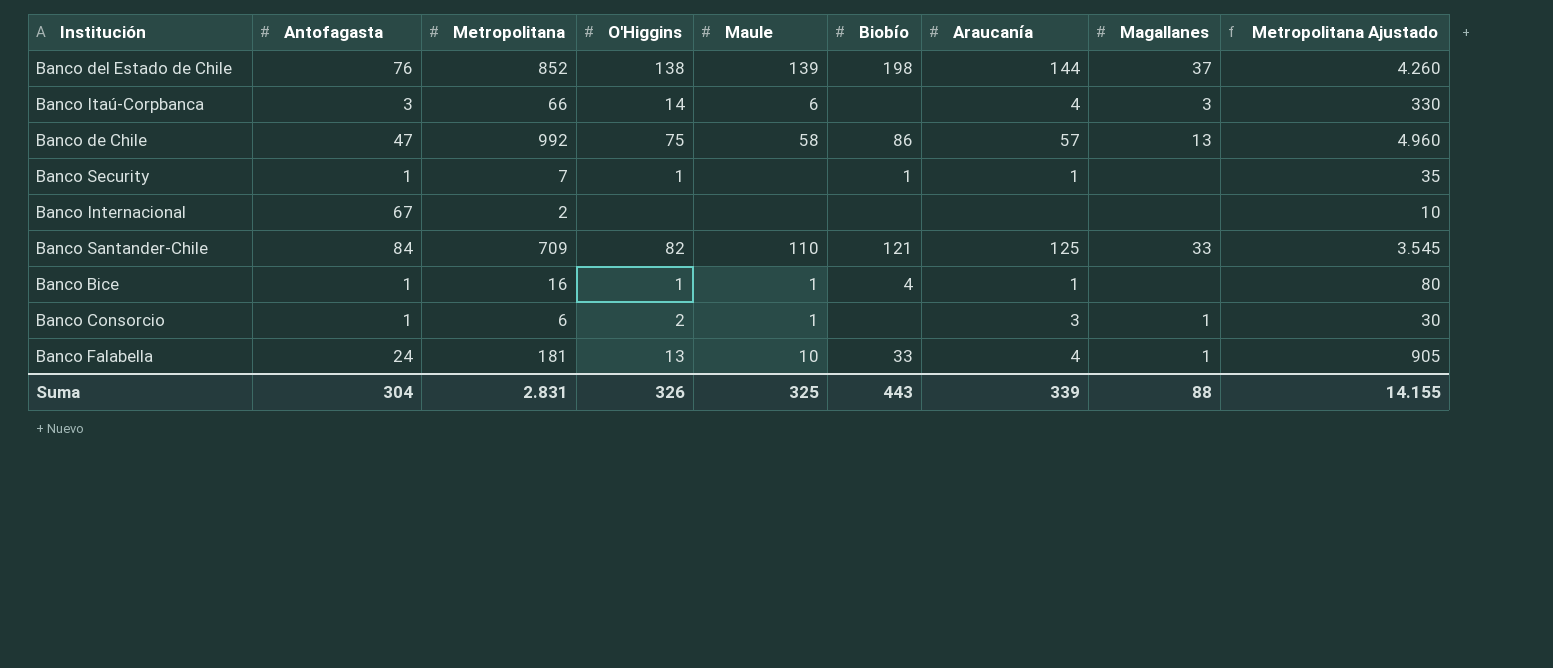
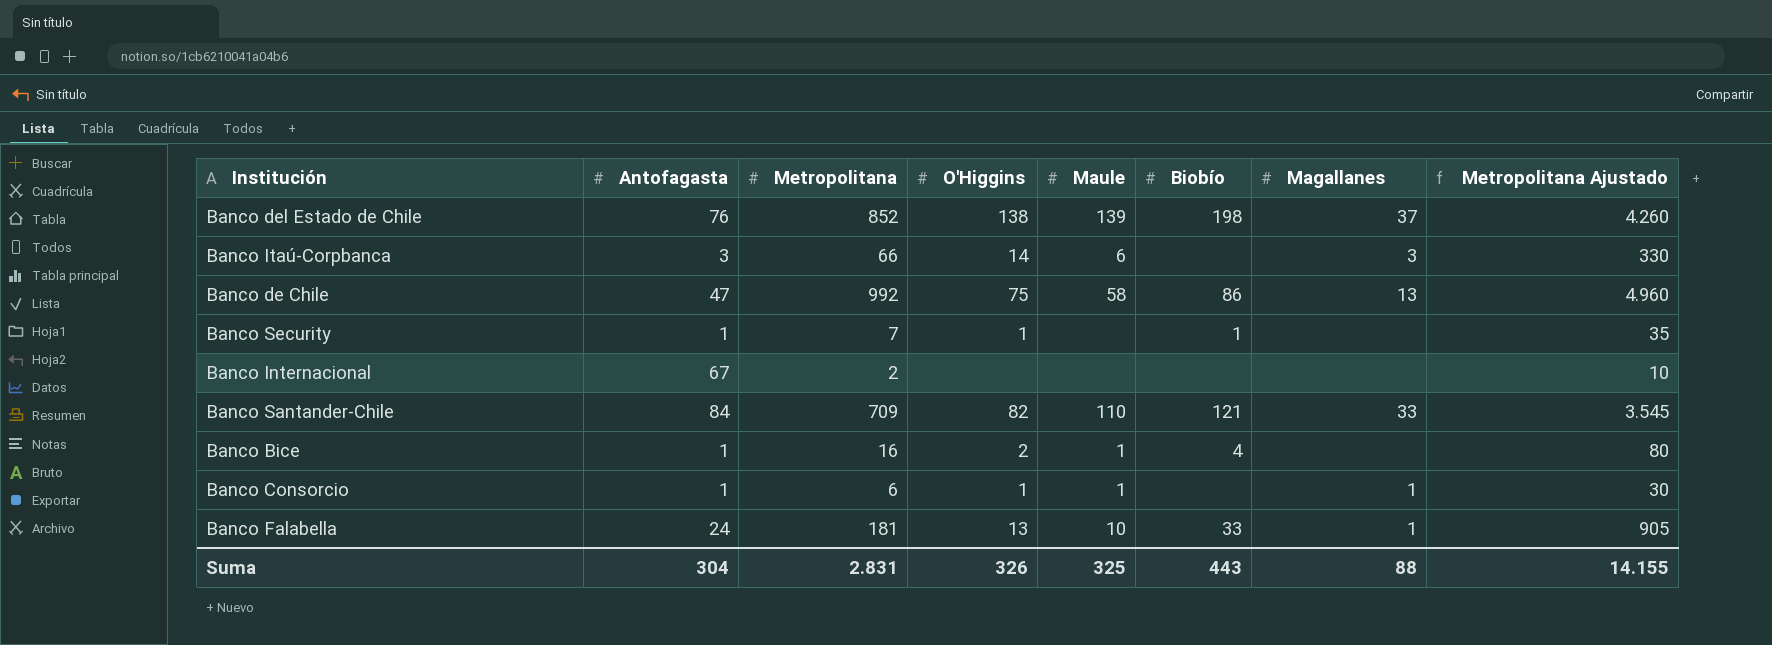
column Araucanía | position: 7 -> none
Banco Bice | O'Higgins: 1 -> 2
Banco Consorcio | O'Higgins: 2 -> 1

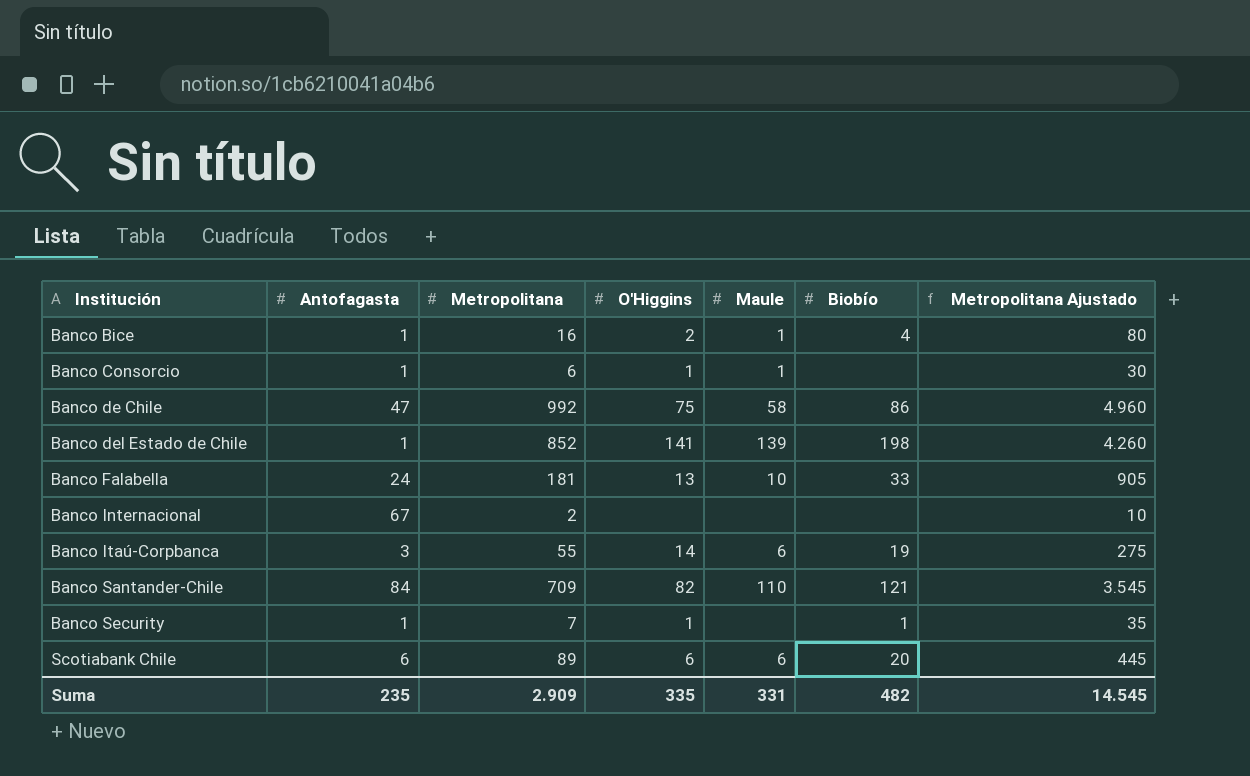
row order: none -> Institución ascending
column Magallanes | position: 7 -> none
Banco del Estado de Chile | Antofagasta: 76 -> 1
Banco del Estado de Chile | O'Higgins: 138 -> 141
Banco Itaú-Corpbanca | Metropolitana: 66 -> 55
Banco Itaú-Corpbanca | Biobío: none -> 19
Banco Itaú-Corpbanca | Metropolitana Ajustado: 330 -> 275
row Scotiabank Chile: none -> 6 | 89 | 6 | 6 | 20 | 445
Suma | Antofagasta: 304 -> 235
Suma | Metropolitana: 2.831 -> 2.909
Suma | O'Higgins: 326 -> 335
Suma | Maule: 325 -> 331
Suma | Biobío: 443 -> 482
Suma | Metropolitana Ajustado: 14.155 -> 14.545

